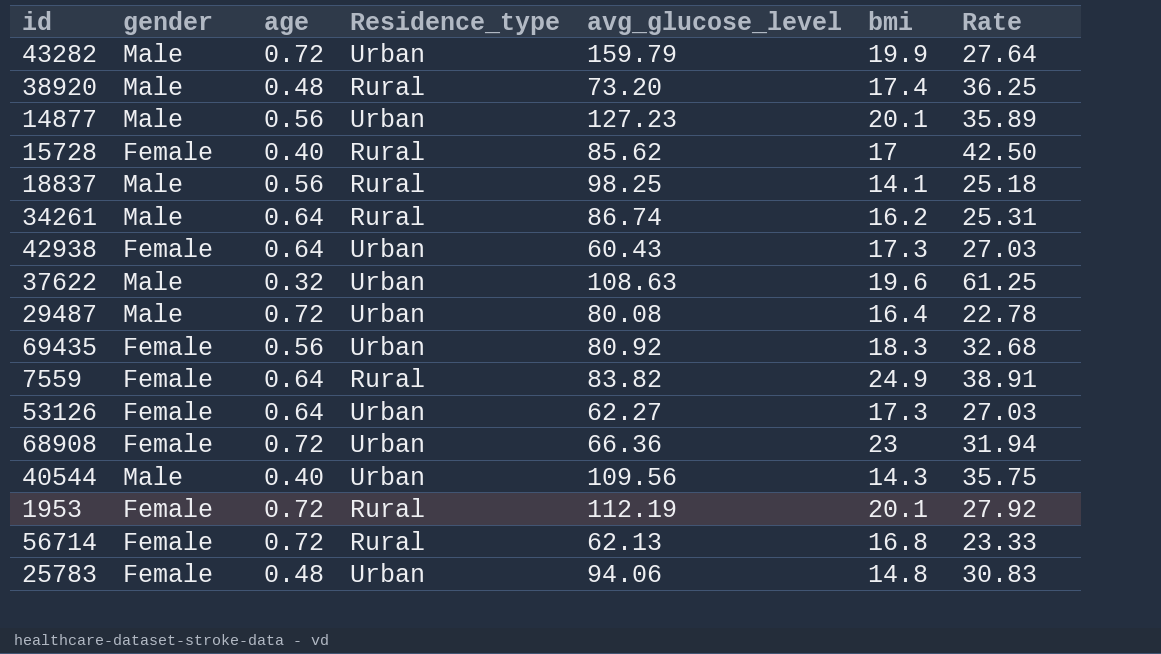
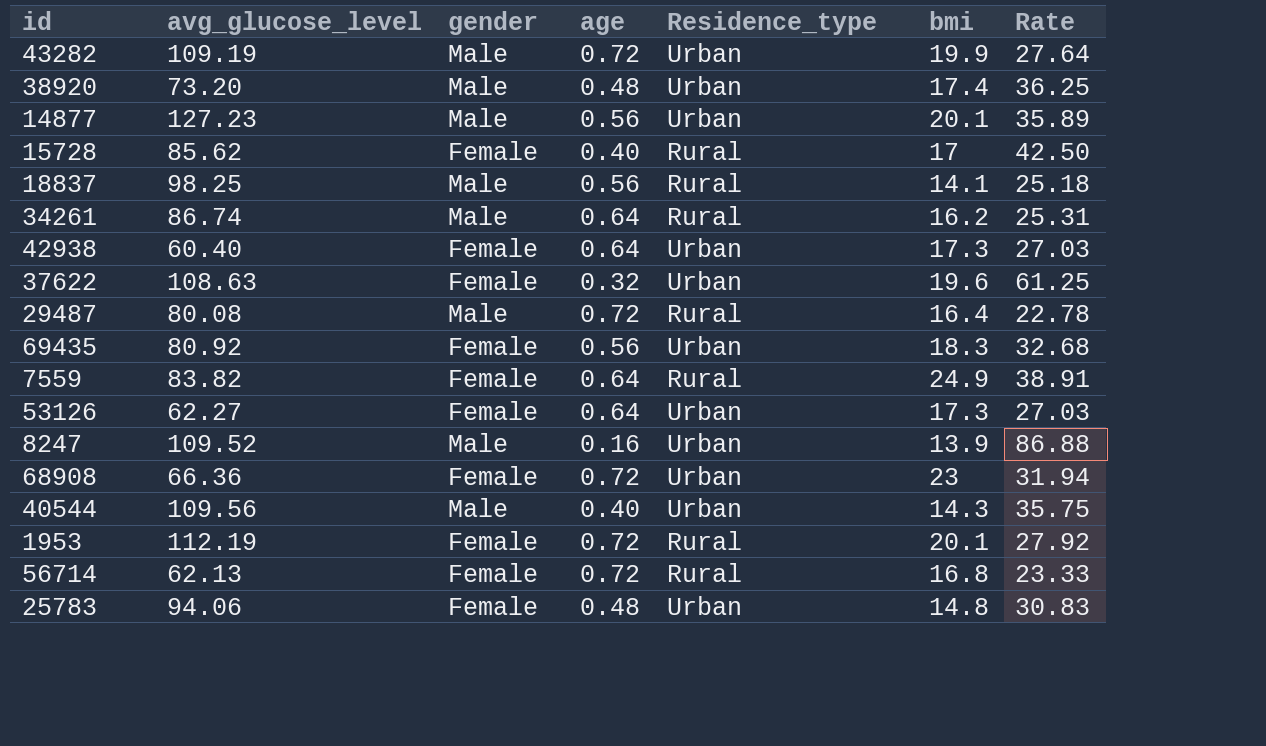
column avg_glucose_level | position: 5 -> 2
43282 | avg_glucose_level: 159.79 -> 109.19
38920 | Residence_type: Rural -> Urban
42938 | avg_glucose_level: 60.43 -> 60.40
37622 | gender: Male -> Female
29487 | Residence_type: Urban -> Rural
row 8247: none -> 109.52 | Male | 0.16 | Urban | 13.9 | 86.88

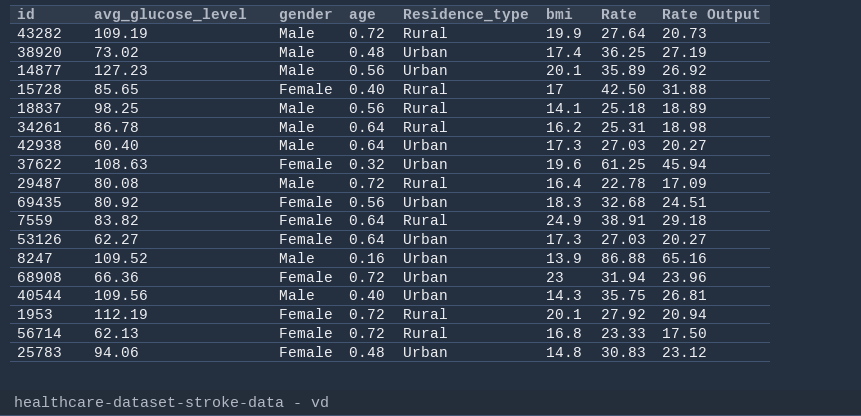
column Rate Output | formula: none -> [Rate] * 0.75
43282 | Residence_type: Urban -> Rural
38920 | avg_glucose_level: 73.20 -> 73.02
15728 | avg_glucose_level: 85.62 -> 85.65
34261 | avg_glucose_level: 86.74 -> 86.78
42938 | gender: Female -> Male

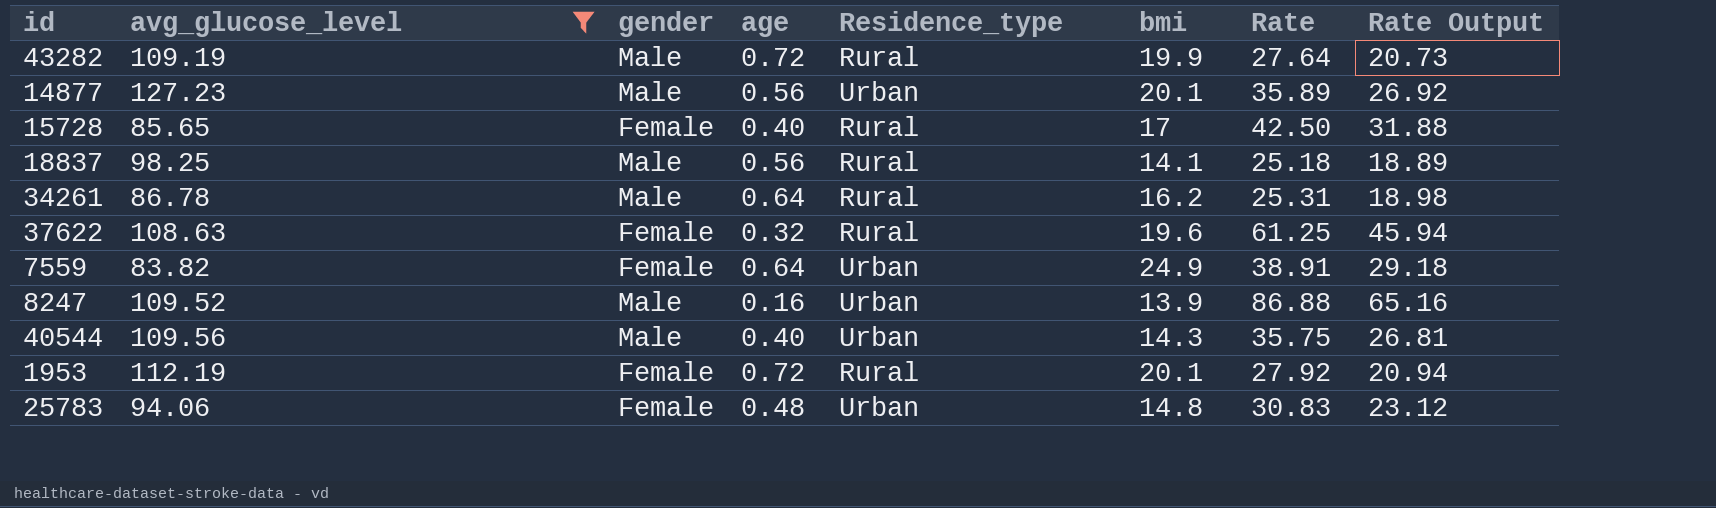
filter: none -> avg_glucose_level >= 83.82
37622 | Residence_type: Urban -> Rural
7559 | Residence_type: Rural -> Urban

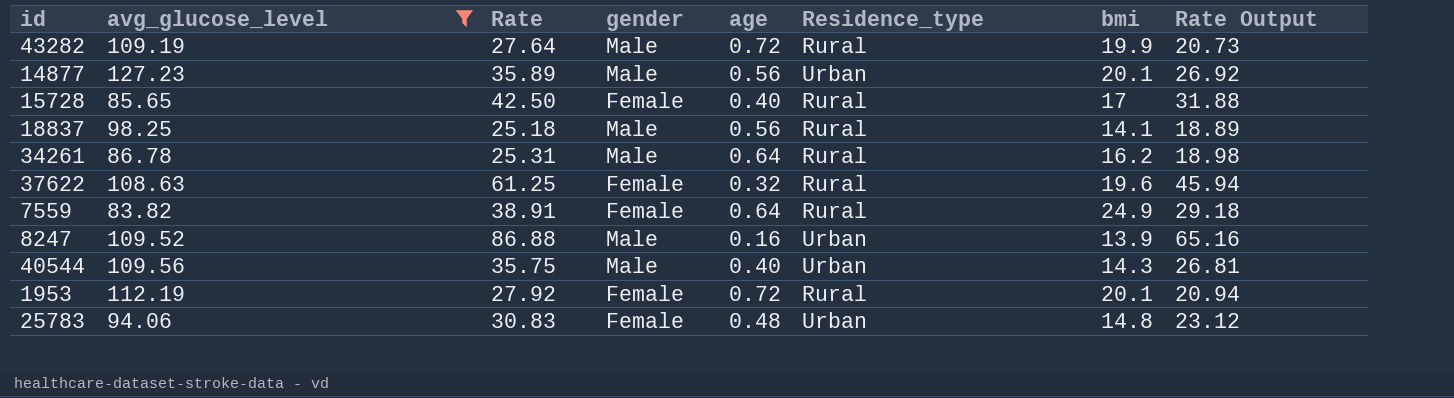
column Rate | position: 7 -> 3
7559 | Residence_type: Urban -> Rural

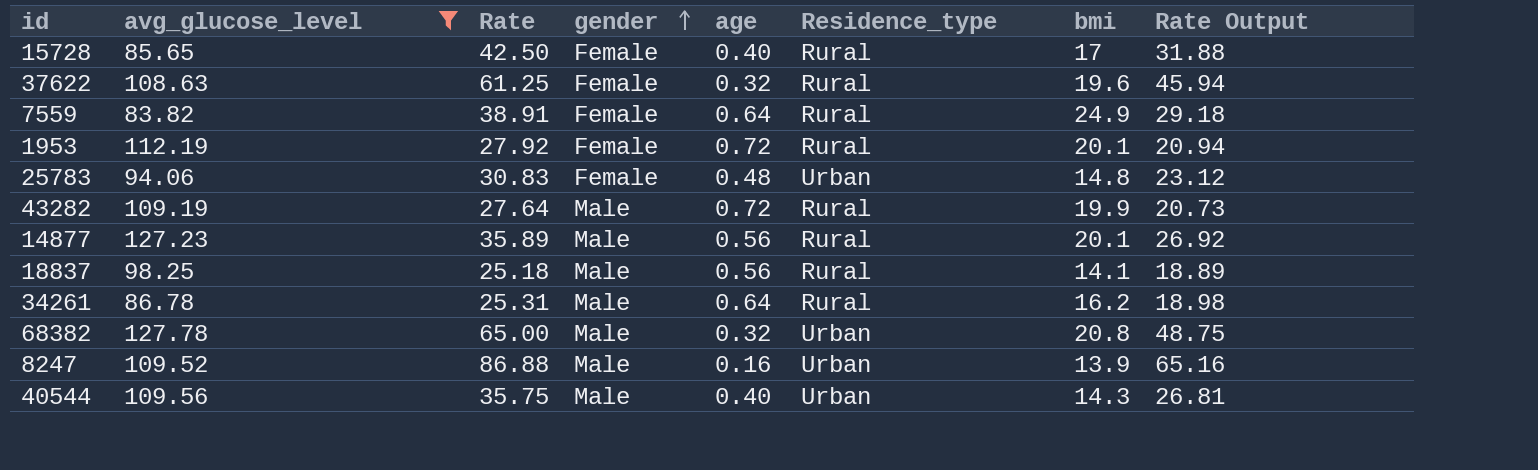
row order: none -> gender ascending
14877 | Residence_type: Urban -> Rural
row 68382: none -> 127.78 | 65.00 | Male | 0.32 | Urban | 20.8 | 48.75

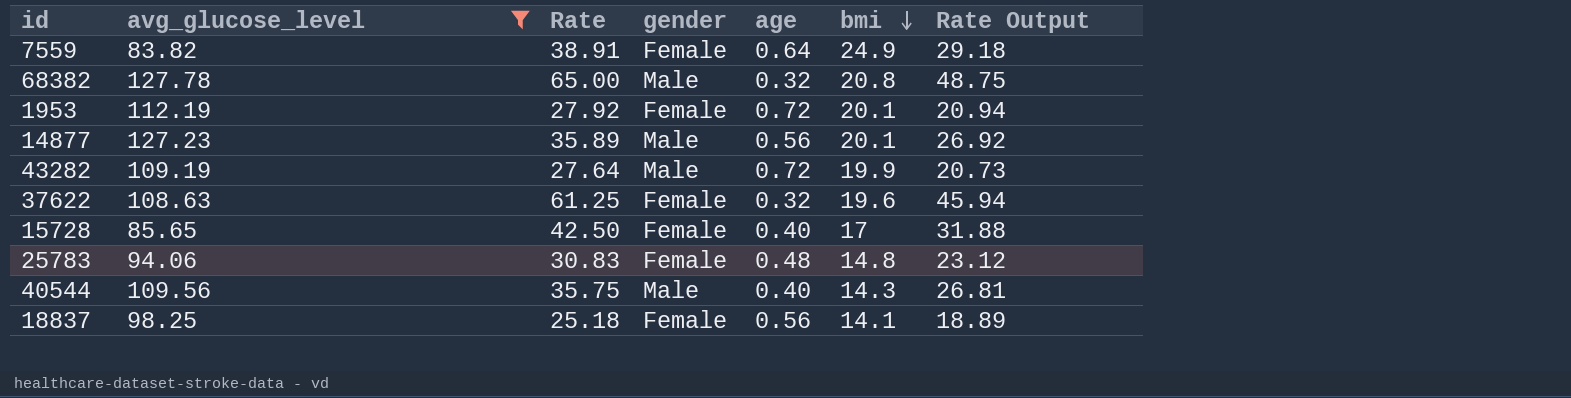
row order: gender ascending -> bmi descending
column Residence_type | position: 6 -> none
row 34261: 86.78 | 25.31 | Male | 0.64 | Rural | 16.2 | 18.98 -> none
row 8247: 109.52 | 86.88 | Male | 0.16 | Urban | 13.9 | 65.16 -> none
18837 | gender: Male -> Female

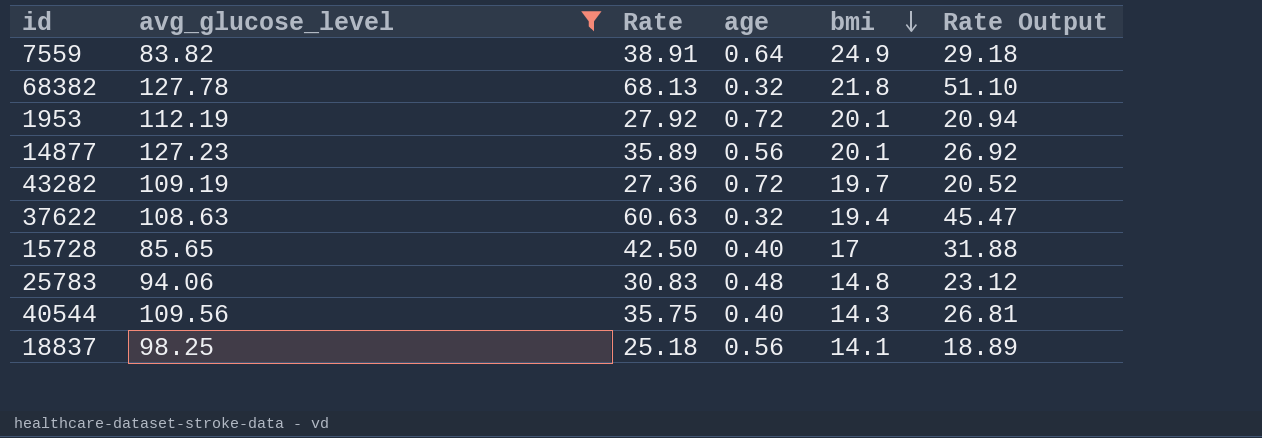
column gender | position: 4 -> none
68382 | Rate: 65.00 -> 68.13
68382 | bmi: 20.8 -> 21.8
68382 | Rate Output: 48.75 -> 51.10
43282 | Rate: 27.64 -> 27.36
43282 | bmi: 19.9 -> 19.7
43282 | Rate Output: 20.73 -> 20.52
37622 | Rate: 61.25 -> 60.63
37622 | bmi: 19.6 -> 19.4
37622 | Rate Output: 45.94 -> 45.47

